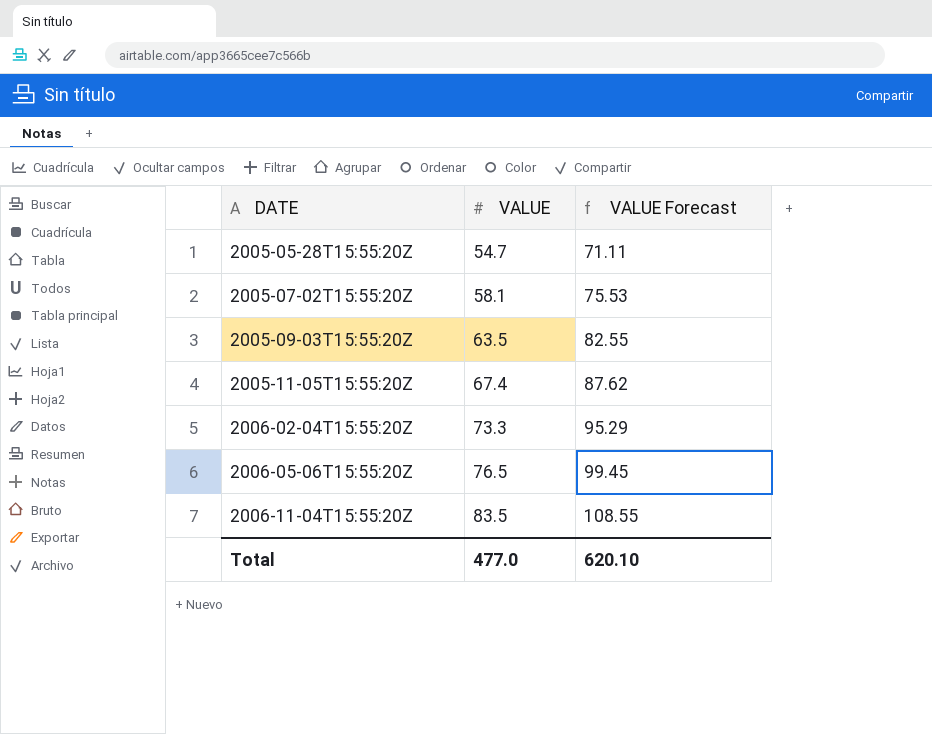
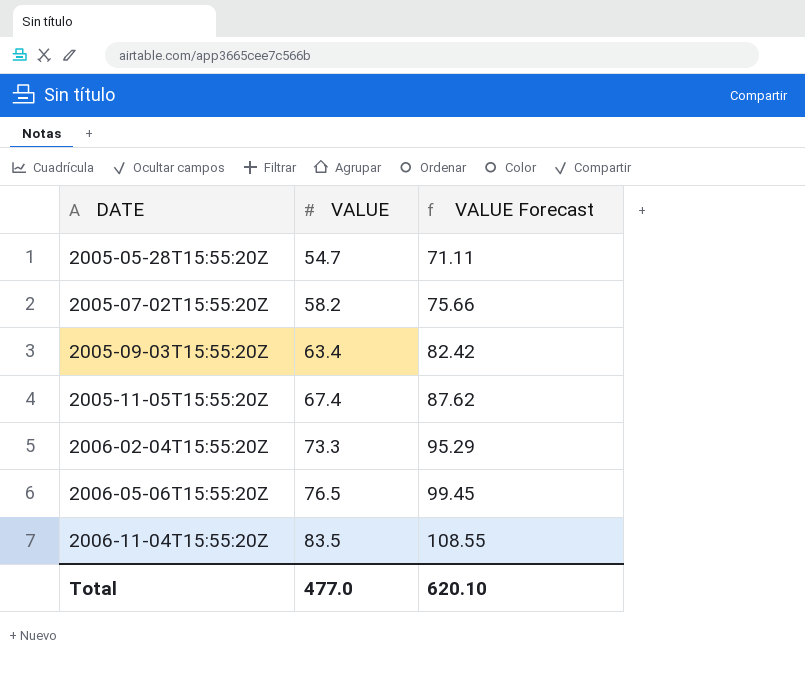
2005-07-02T15:55:20Z | VALUE: 58.1 -> 58.2
2005-07-02T15:55:20Z | VALUE Forecast: 75.53 -> 75.66
2005-09-03T15:55:20Z | VALUE: 63.5 -> 63.4
2005-09-03T15:55:20Z | VALUE Forecast: 82.55 -> 82.42

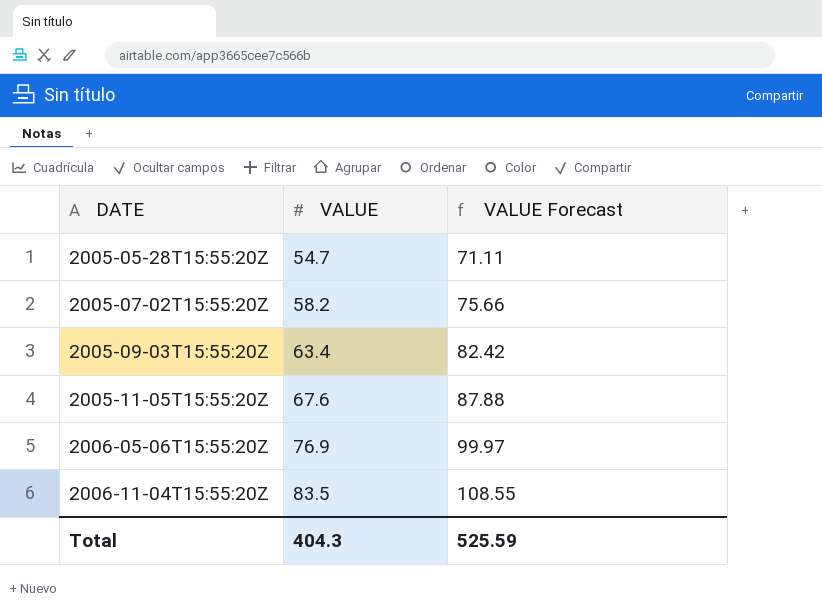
row 2006-02-04T15:55:20Z: 73.3 | 95.29 -> none
2005-11-05T15:55:20Z | VALUE: 67.4 -> 67.6
2005-11-05T15:55:20Z | VALUE Forecast: 87.62 -> 87.88
2006-05-06T15:55:20Z | VALUE: 76.5 -> 76.9
2006-05-06T15:55:20Z | VALUE Forecast: 99.45 -> 99.97
Total | VALUE: 477.0 -> 404.3
Total | VALUE Forecast: 620.10 -> 525.59

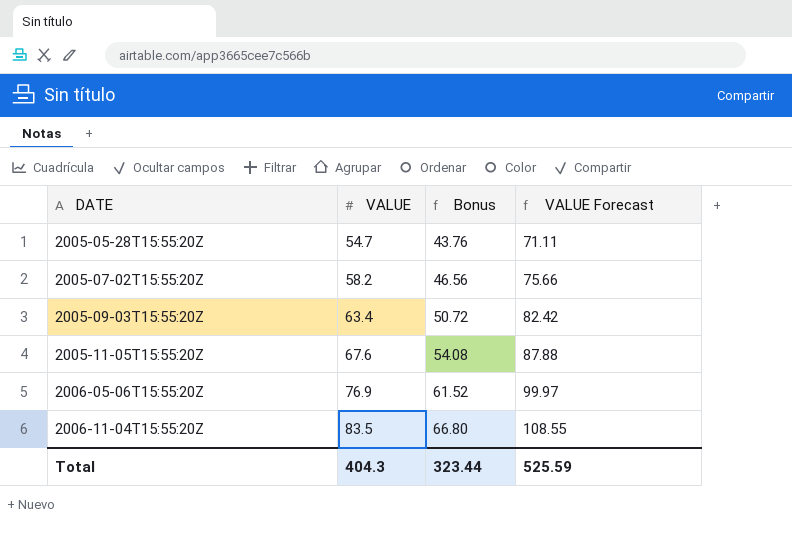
column Bonus | formula: none -> [VALUE] * 0.8

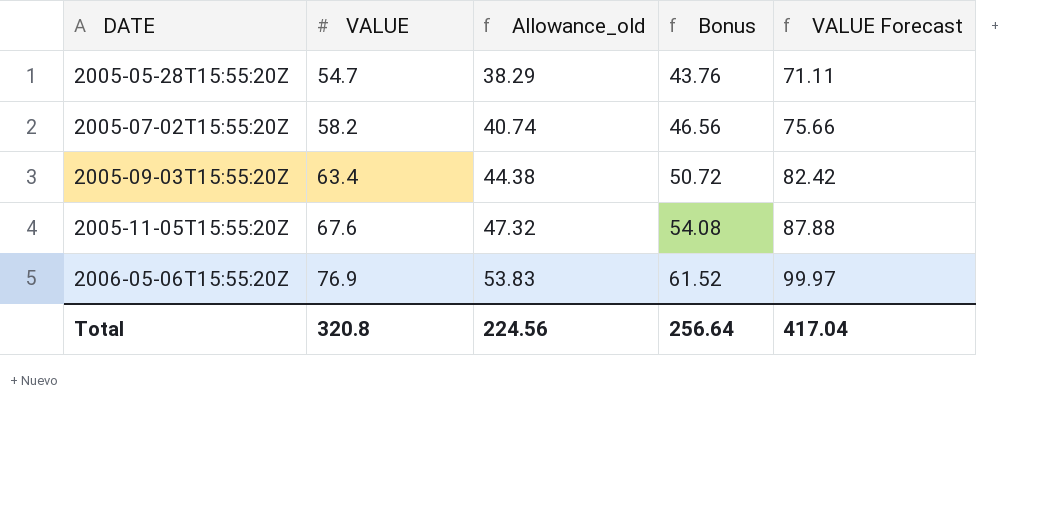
column Allowance_old | formula: none -> [VALUE] * 0.7
row 2006-11-04T15:55:20Z: 83.5 | 66.80 | 108.55 -> none
Total | VALUE: 404.3 -> 320.8
Total | Bonus: 323.44 -> 256.64
Total | VALUE Forecast: 525.59 -> 417.04

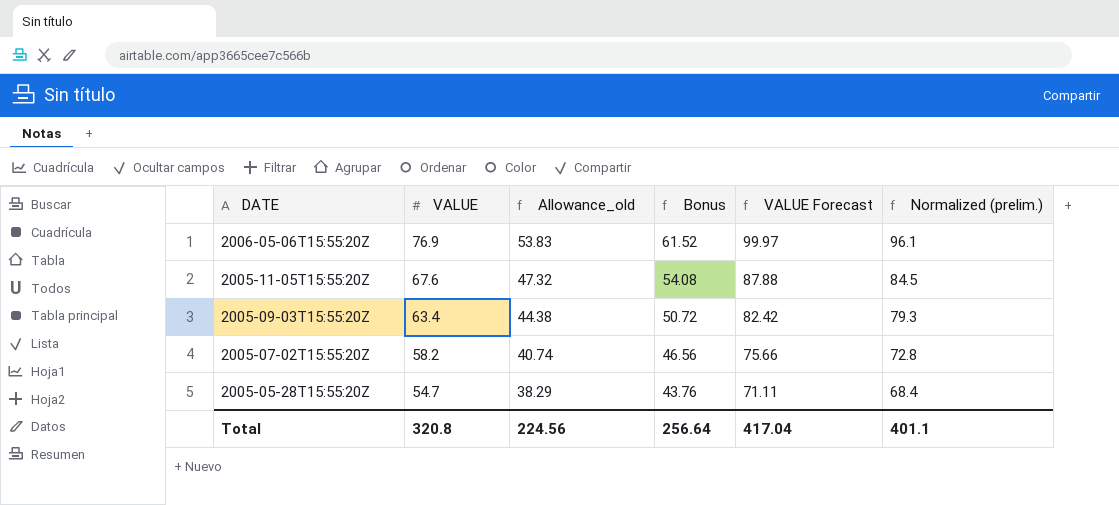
row order: DATE ascending -> DATE descending
column Normalized (prelim.) | formula: none -> [VALUE] * 1.25

